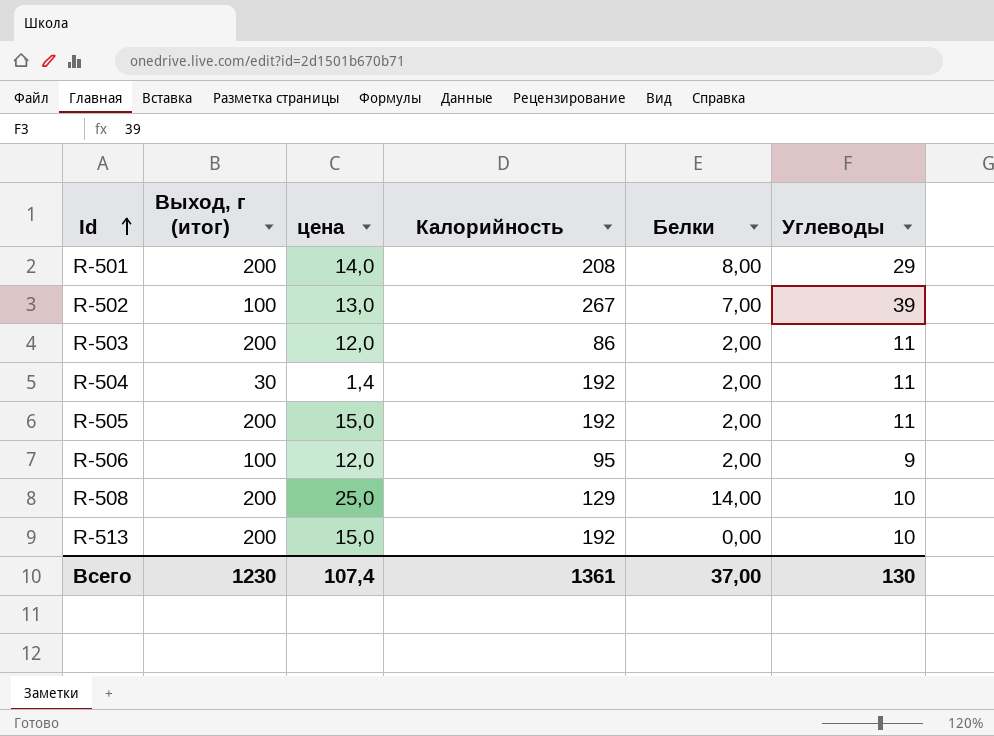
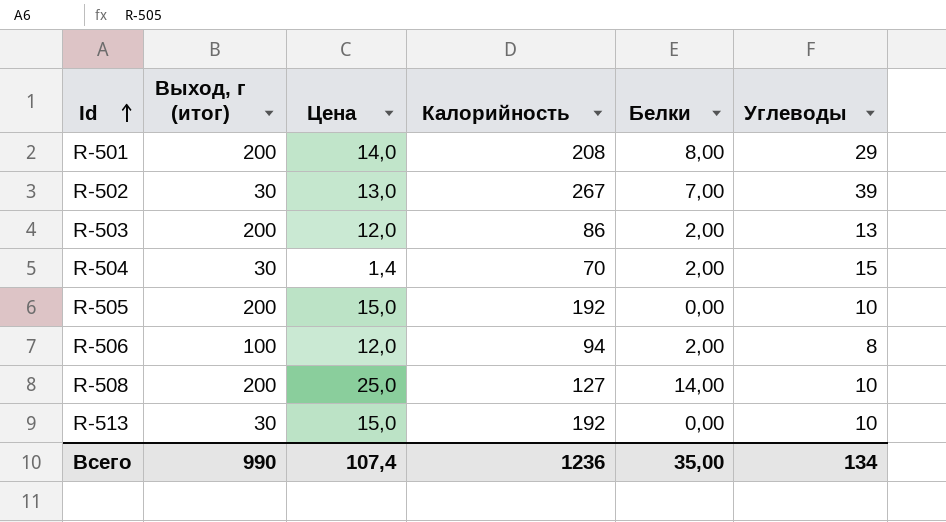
column name: цена -> Цена
R-502 | Выход, г (итог): 100 -> 30
R-503 | Углеводы: 11 -> 13
R-504 | Калорийность: 192 -> 70
R-504 | Углеводы: 11 -> 15
R-505 | Белки: 2,00 -> 0,00
R-505 | Углеводы: 11 -> 10
R-506 | Калорийность: 95 -> 94
R-506 | Углеводы: 9 -> 8
R-508 | Калорийность: 129 -> 127
R-513 | Выход, г (итог): 200 -> 30
Всего | Выход, г (итог): 1230 -> 990
Всего | Калорийность: 1361 -> 1236
Всего | Белки: 37,00 -> 35,00
Всего | Углеводы: 130 -> 134

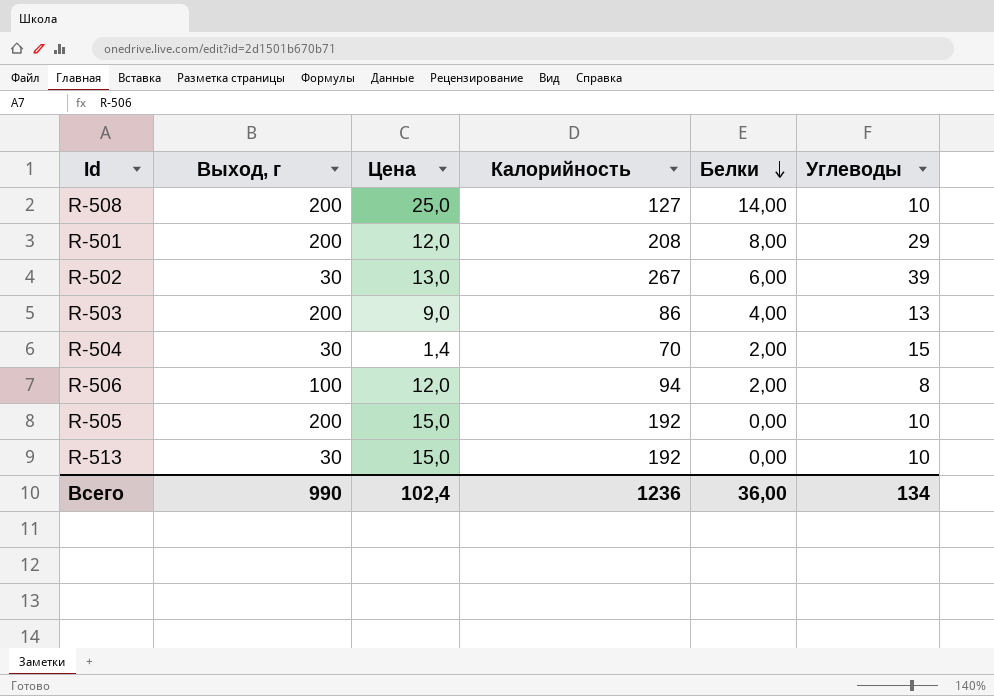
row order: Id ascending -> Белки descending
column name: Выход, г (итог) -> Выход, г
R-501 | Цена: 14,0 -> 12,0
R-502 | Белки: 7,00 -> 6,00
R-503 | Цена: 12,0 -> 9,0
R-503 | Белки: 2,00 -> 4,00
Всего | Цена: 107,4 -> 102,4
Всего | Белки: 35,00 -> 36,00

